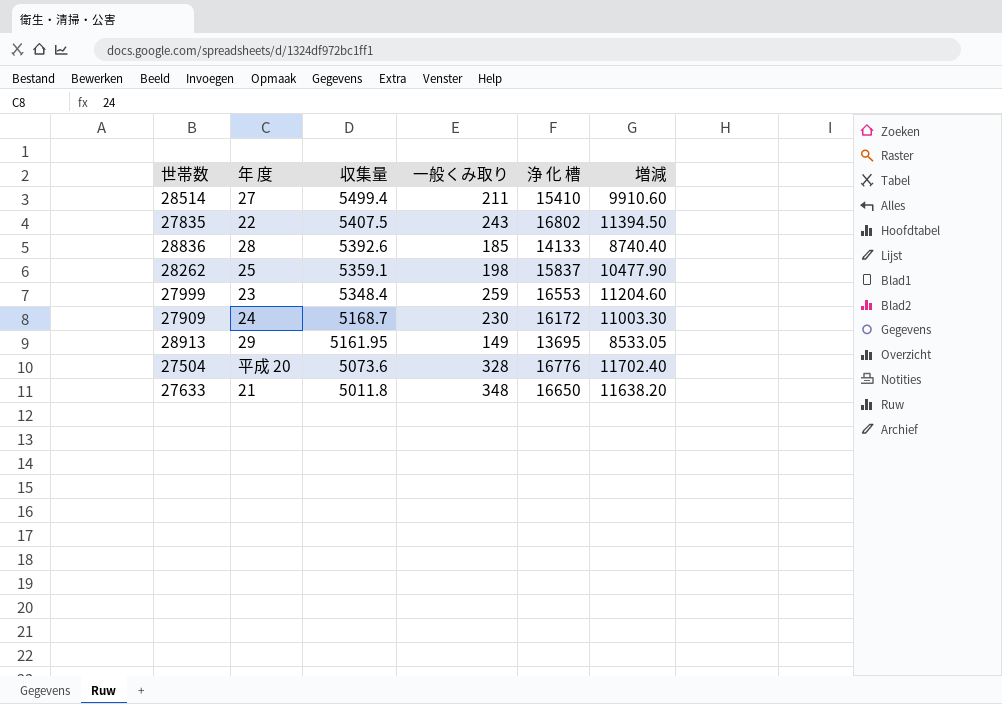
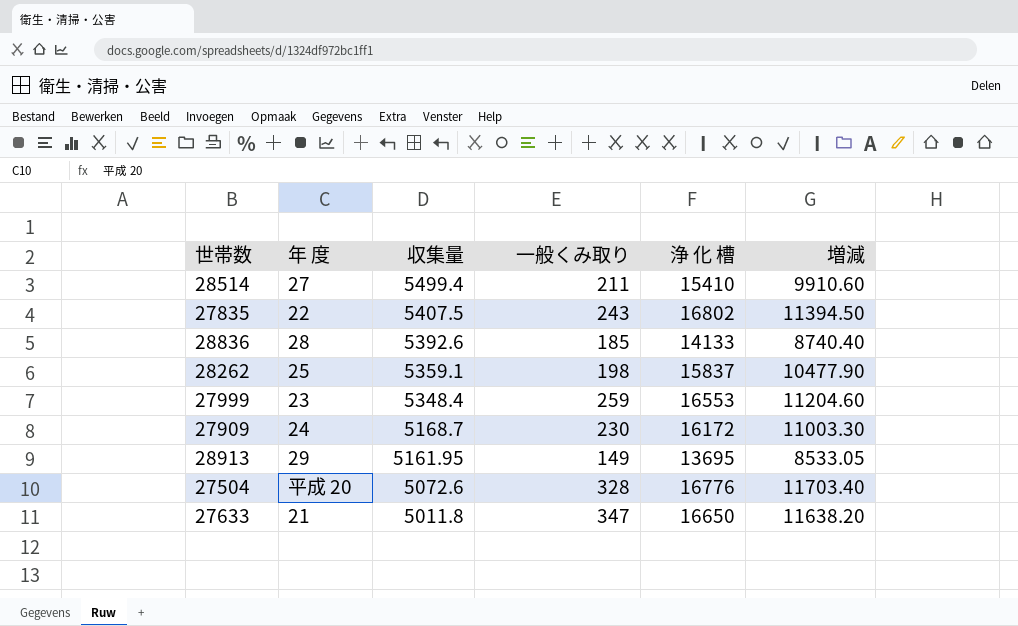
27504 | 収集量: 5073.6 -> 5072.6
27504 | 増減: 11702.40 -> 11703.40
27633 | 一般くみ取り: 348 -> 347

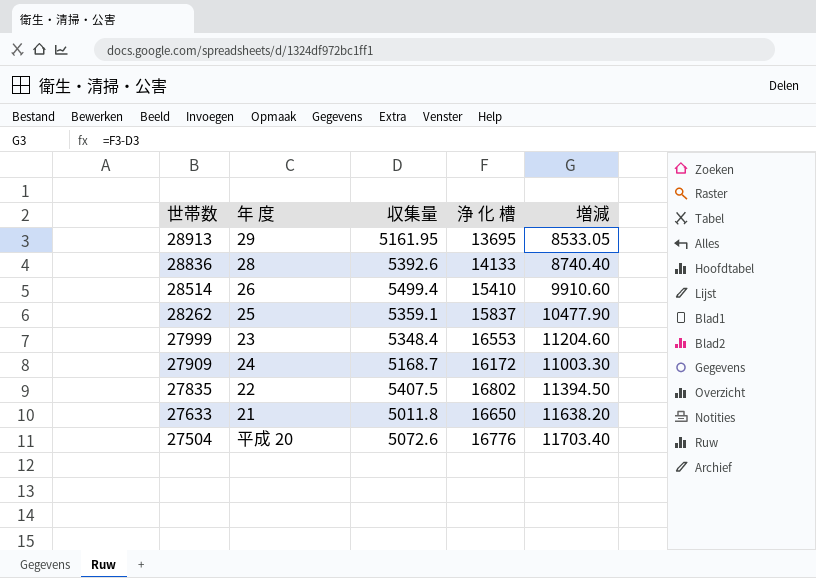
row order: 収集量 descending -> 世帯数 descending
column 一般くみ取り | position: 4 -> none
28514 | 年 度: 27 -> 26

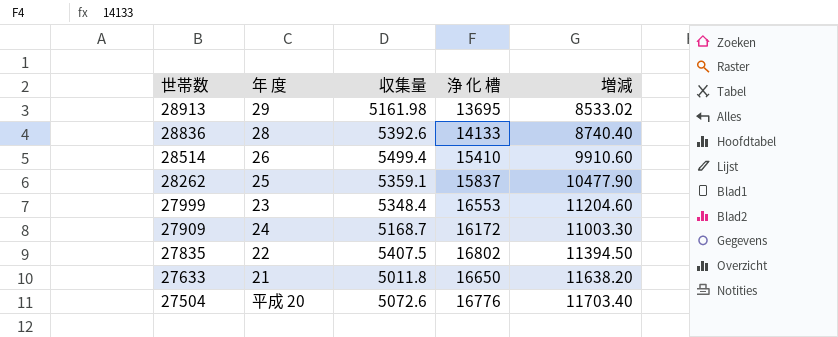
28913 | 収集量: 5161.95 -> 5161.98
28913 | 増減: 8533.05 -> 8533.02

